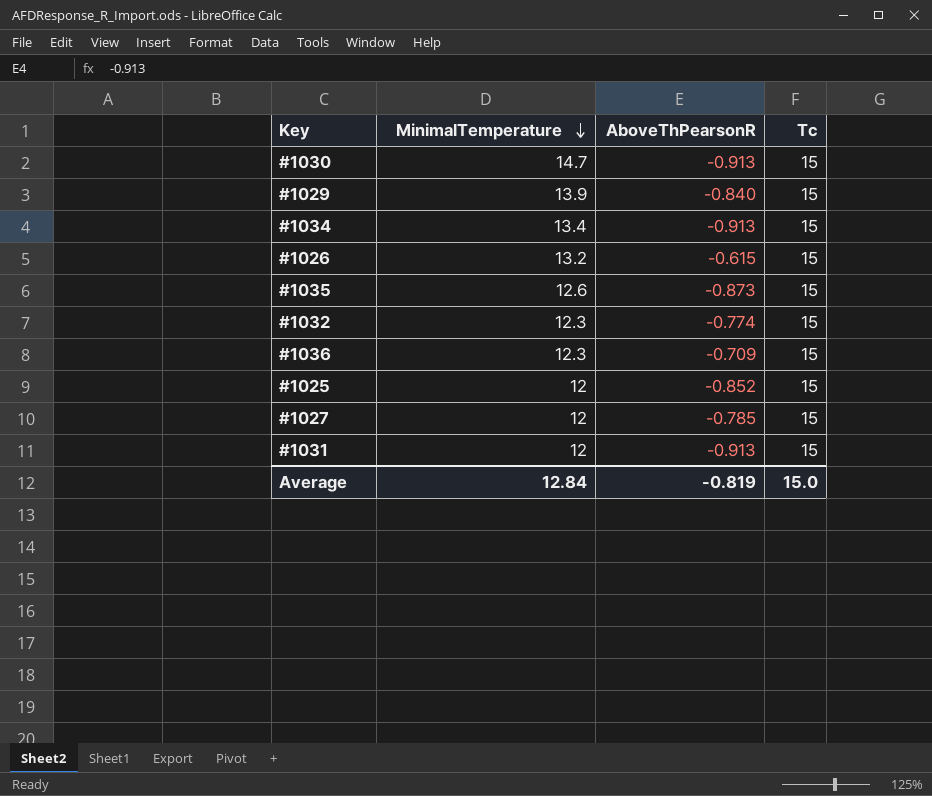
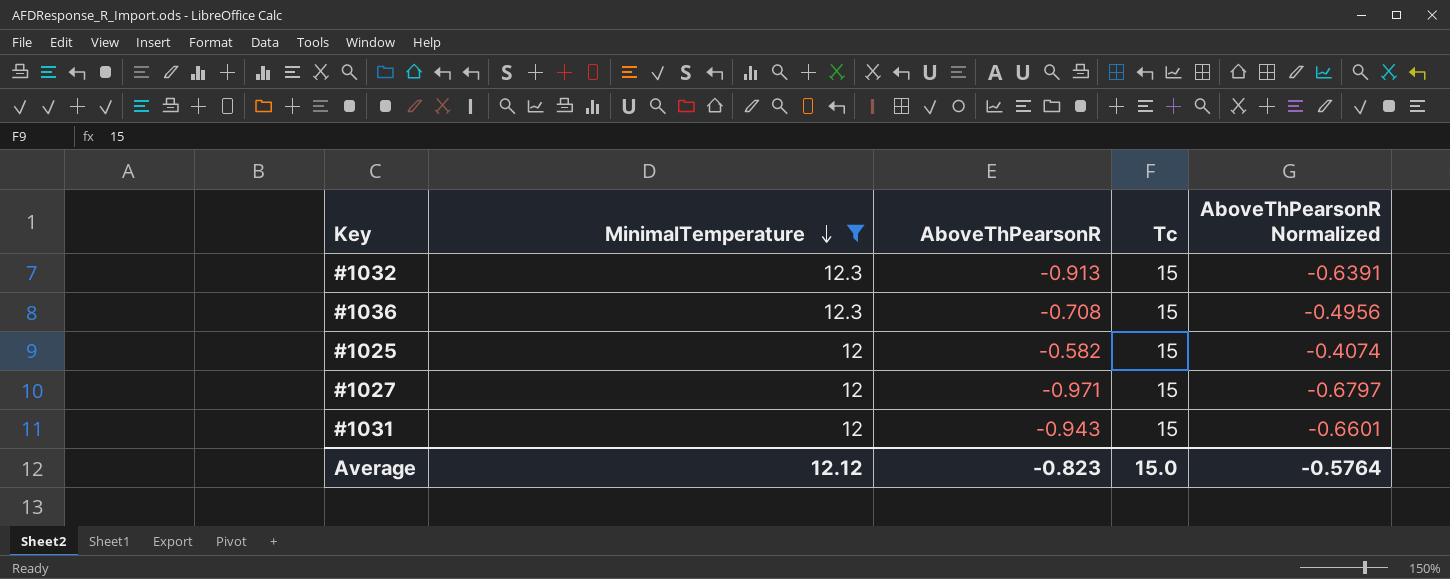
filter: none -> MinimalTemperature <= 12.3
column AboveThPearsonR Normalized | formula: none -> [AboveThPearsonR] * 0.7
#1032 | AboveThPearsonR: -0.774 -> -0.913
#1036 | AboveThPearsonR: -0.709 -> -0.708
#1025 | AboveThPearsonR: -0.852 -> -0.582
#1027 | AboveThPearsonR: -0.785 -> -0.971
#1031 | AboveThPearsonR: -0.913 -> -0.943
Average | MinimalTemperature: 12.84 -> 12.12
Average | AboveThPearsonR: -0.819 -> -0.823

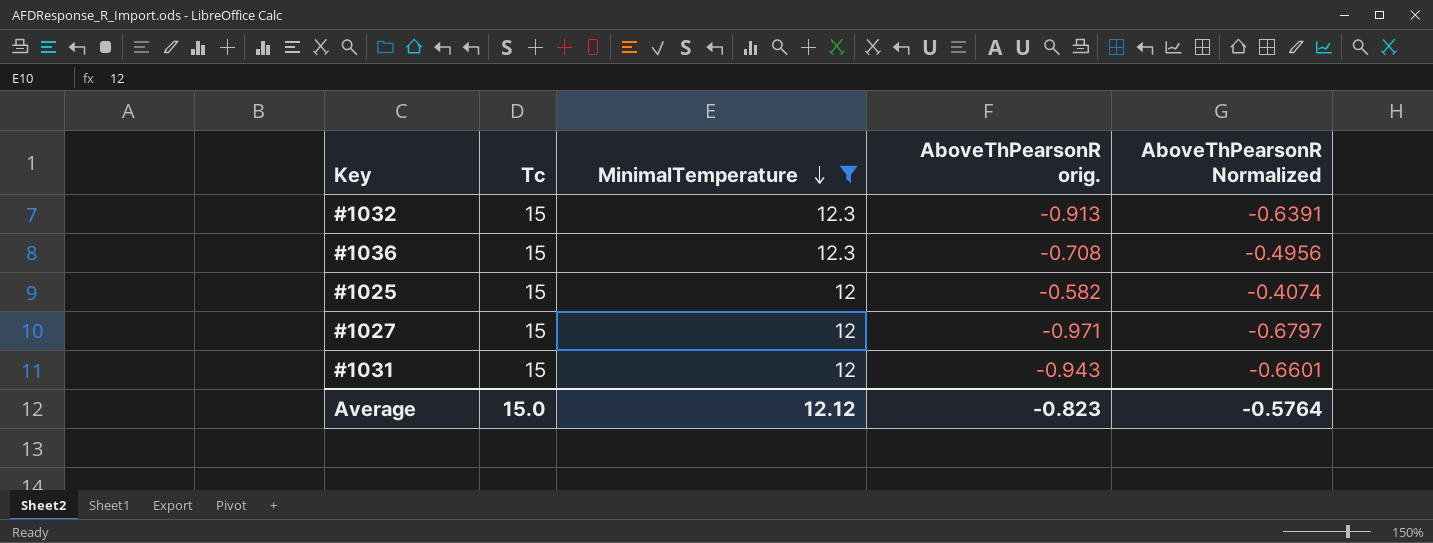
column Tc | position: 4 -> 2
column name: AboveThPearsonR -> AboveThPearsonR orig.

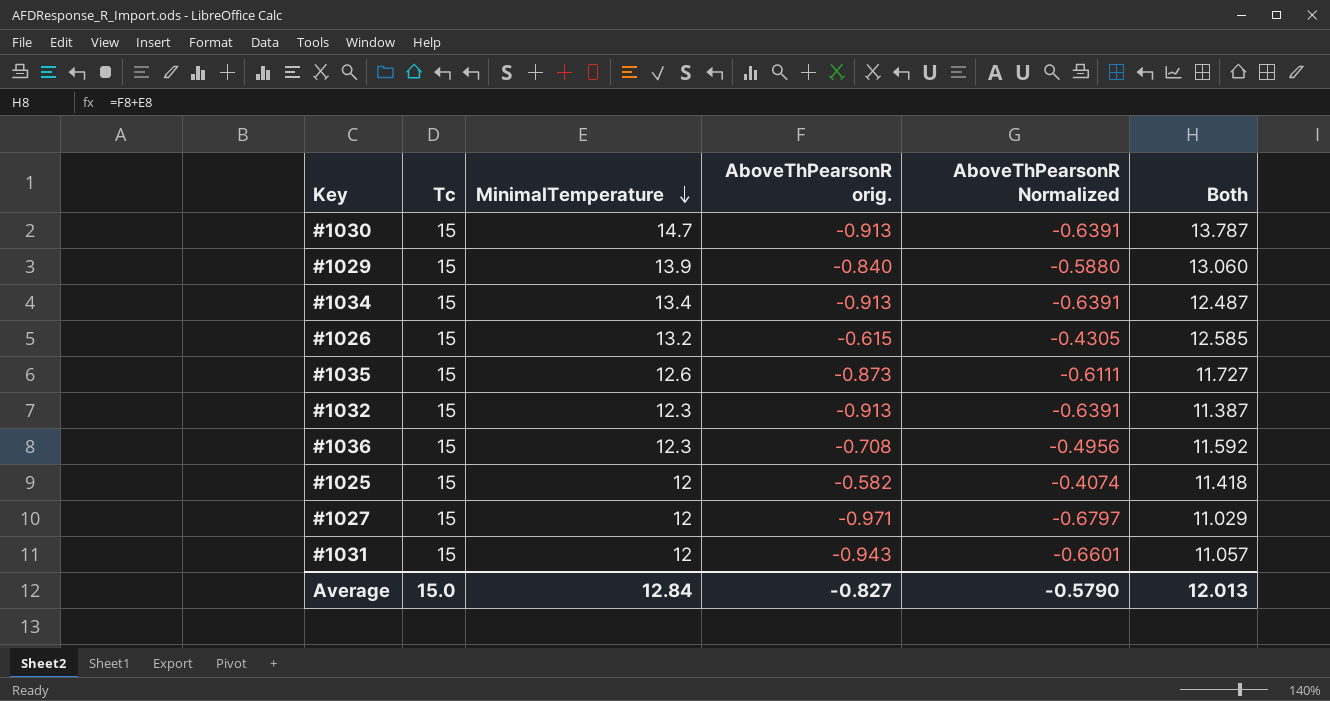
filter: MinimalTemperature <= 12.3 -> none
column Both | formula: none -> [MinimalTemperature] + [AboveThPearsonR orig.]
Average | MinimalTemperature: 12.12 -> 12.84
Average | AboveThPearsonR orig.: -0.823 -> -0.827
Average | AboveThPearsonR Normalized: -0.5764 -> -0.5790

